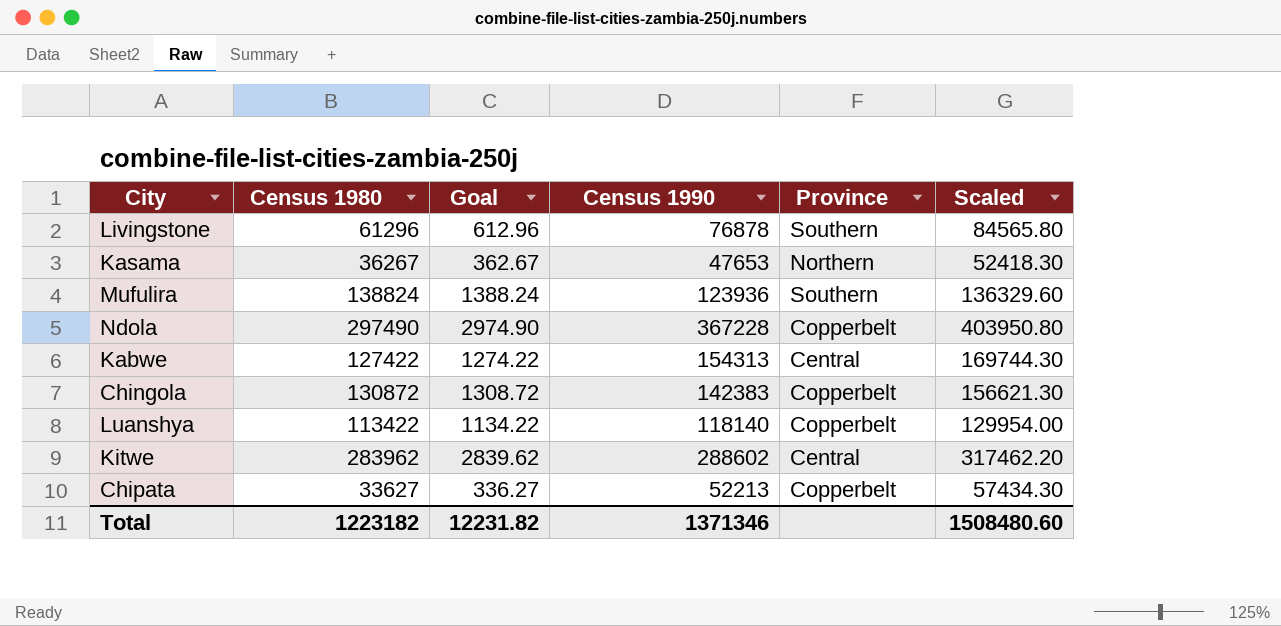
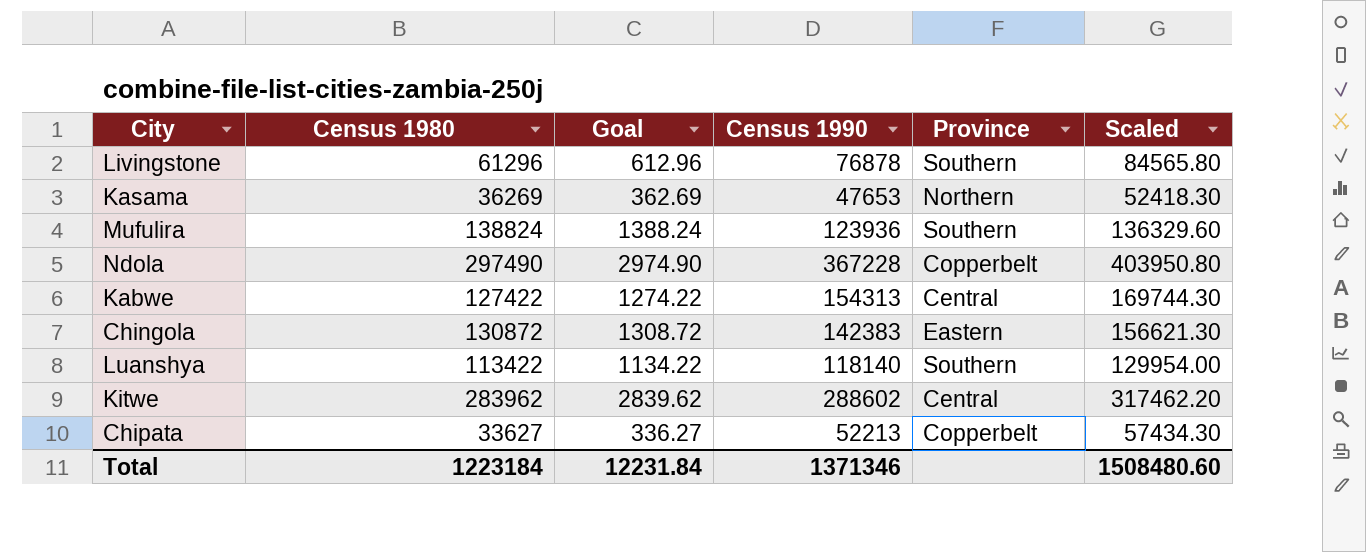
Kasama | Census 1980: 36267 -> 36269
Kasama | Goal: 362.67 -> 362.69
Chingola | Province: Copperbelt -> Eastern
Luanshya | Province: Copperbelt -> Southern
Total | Census 1980: 1223182 -> 1223184
Total | Goal: 12231.82 -> 12231.84

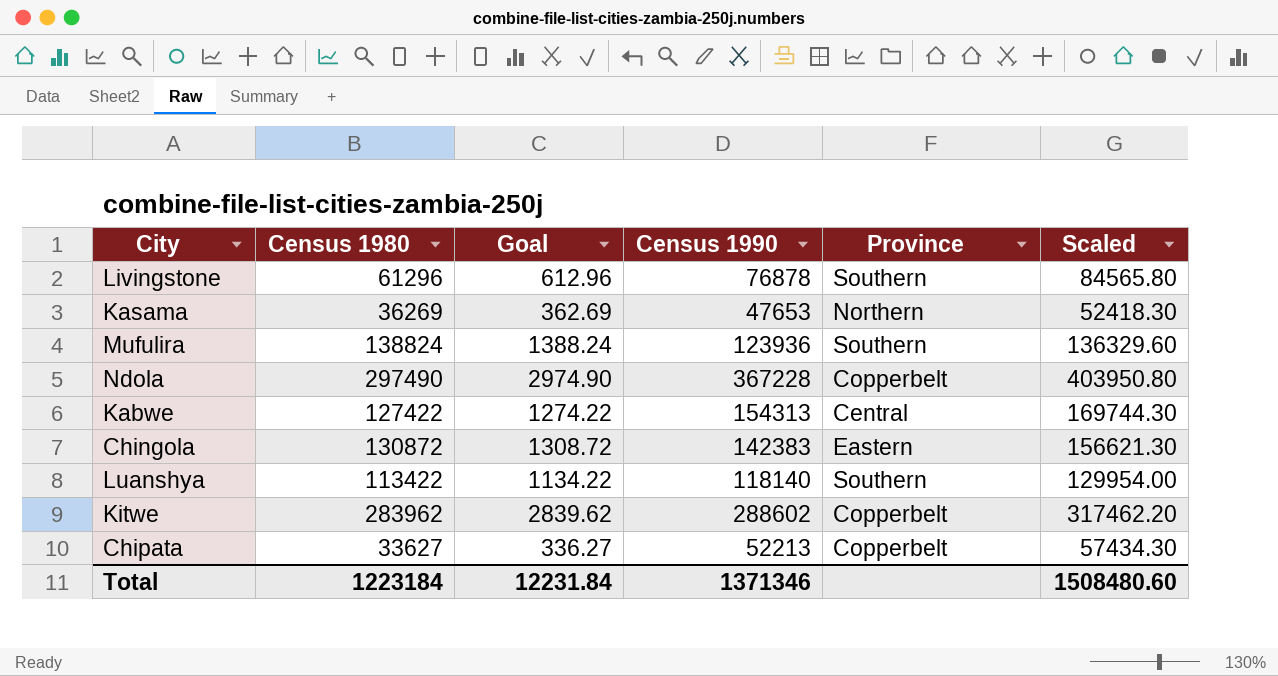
Kitwe | Province: Central -> Copperbelt

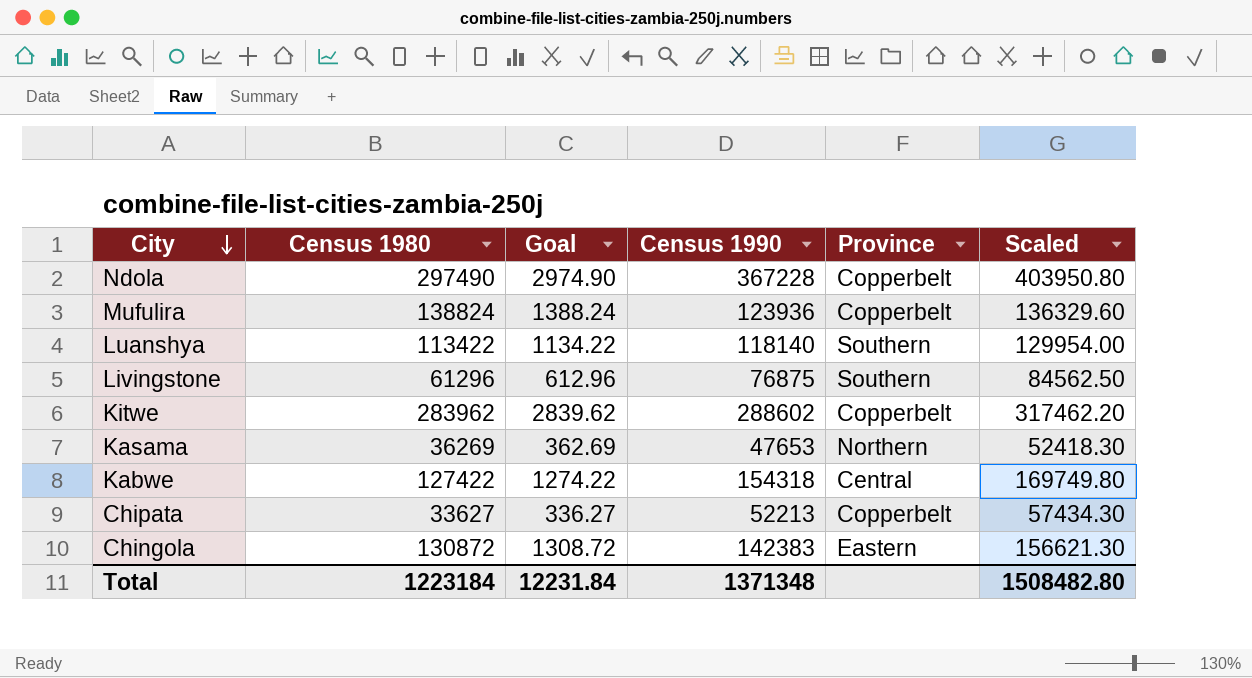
row order: none -> City descending
Mufulira | Province: Southern -> Copperbelt
Livingstone | Census 1990: 76878 -> 76875
Livingstone | Scaled: 84565.80 -> 84562.50
Kabwe | Census 1990: 154313 -> 154318
Kabwe | Scaled: 169744.30 -> 169749.80
Total | Census 1990: 1371346 -> 1371348
Total | Scaled: 1508480.60 -> 1508482.80

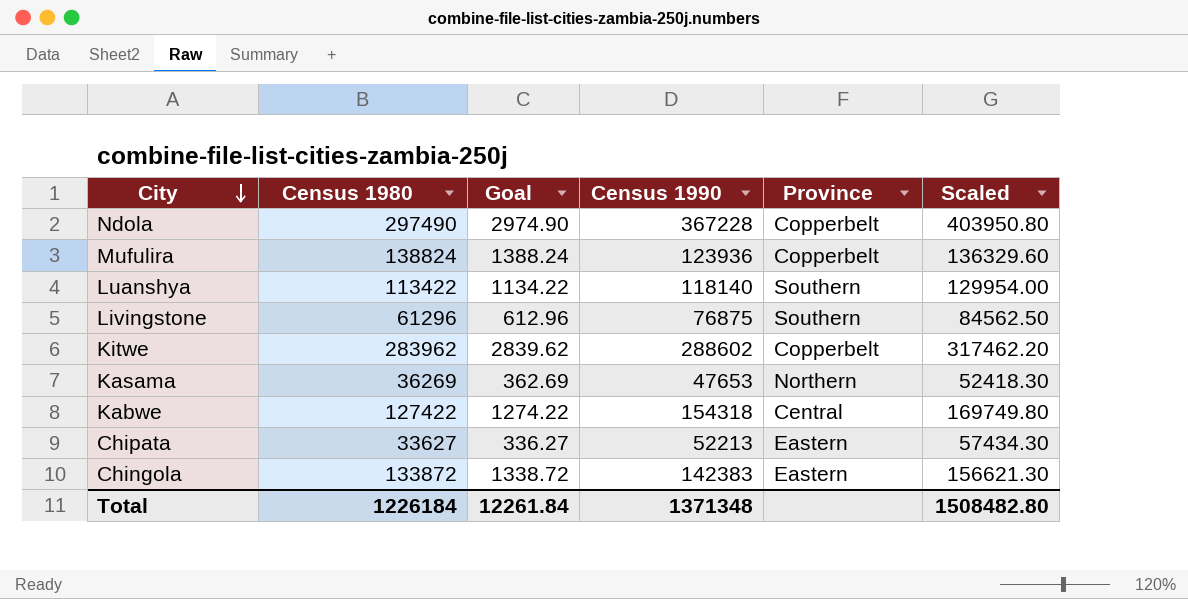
Chipata | Province: Copperbelt -> Eastern
Chingola | Census 1980: 130872 -> 133872
Chingola | Goal: 1308.72 -> 1338.72
Total | Census 1980: 1223184 -> 1226184
Total | Goal: 12231.84 -> 12261.84

